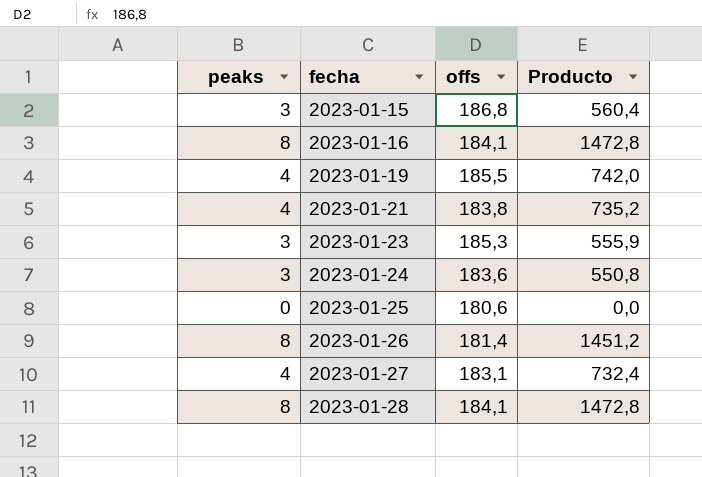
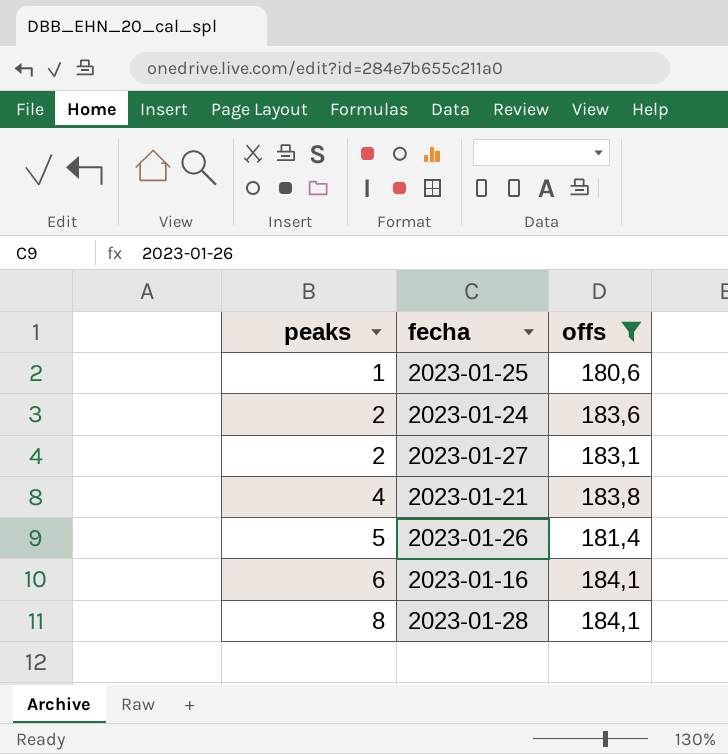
filter: none -> offs <= 184,1
row order: fecha ascending -> peaks ascending
column Producto | formula: [peaks] * [offs] -> none
2023-01-25 | peaks: 0 -> 1
2023-01-24 | peaks: 3 -> 2
2023-01-27 | peaks: 4 -> 2
2023-01-26 | peaks: 8 -> 5
2023-01-16 | peaks: 8 -> 6

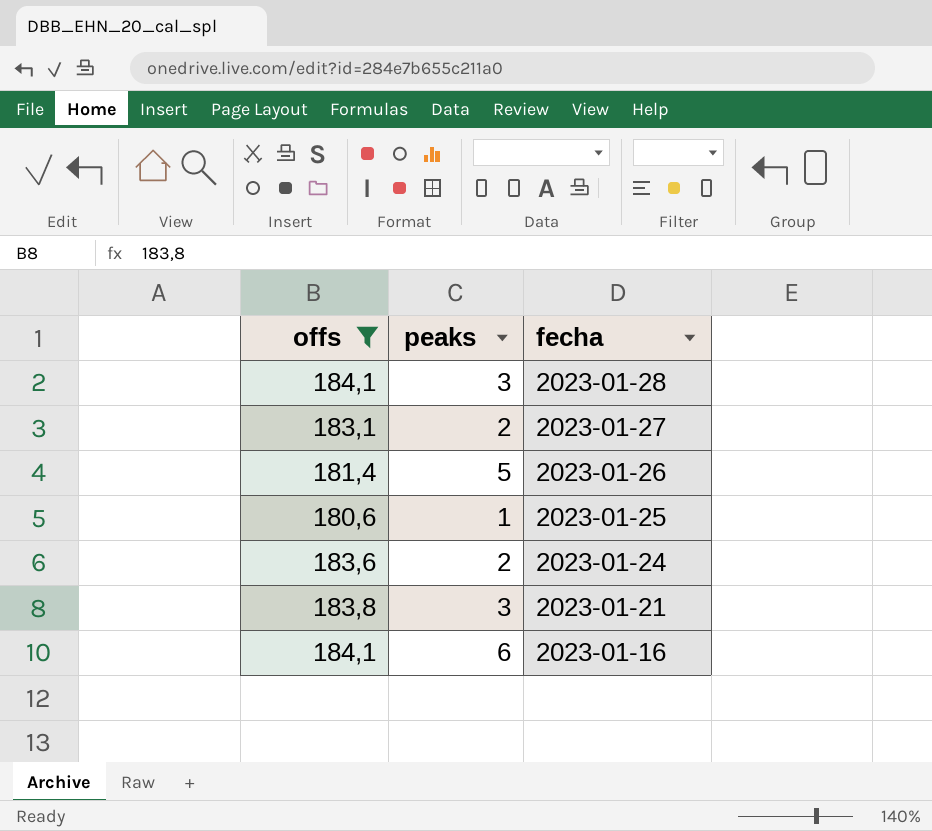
row order: peaks ascending -> fecha descending
column offs | position: 3 -> 1
2023-01-28 | peaks: 8 -> 3
2023-01-21 | peaks: 4 -> 3

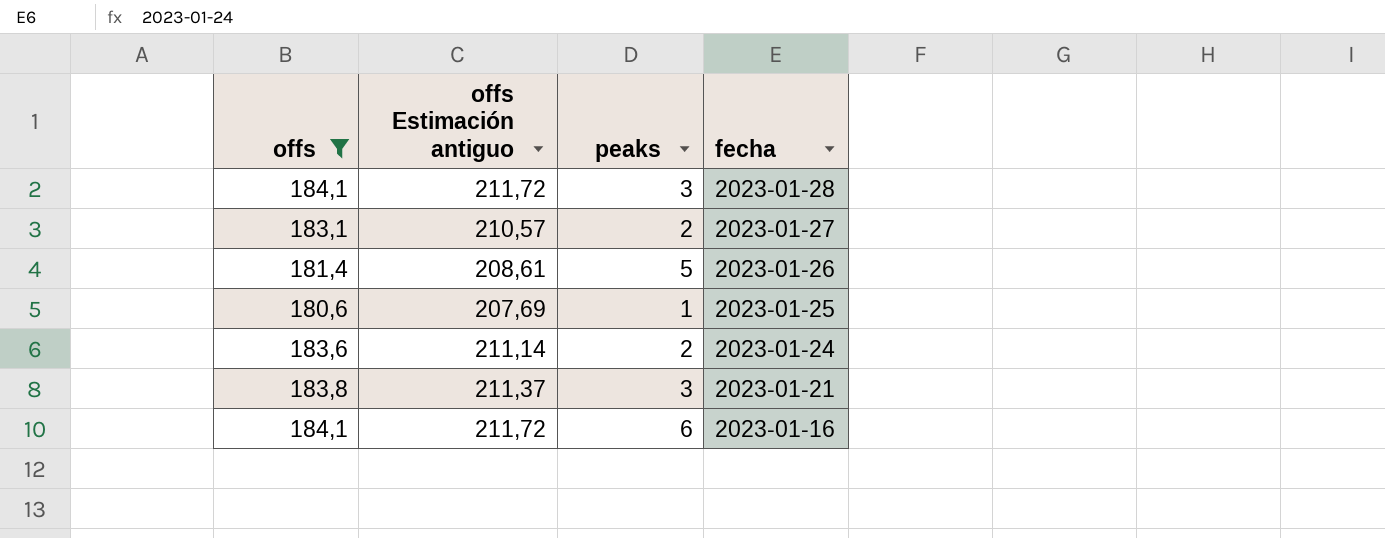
column offs Estimación antiguo | formula: none -> [offs] * 1,15

